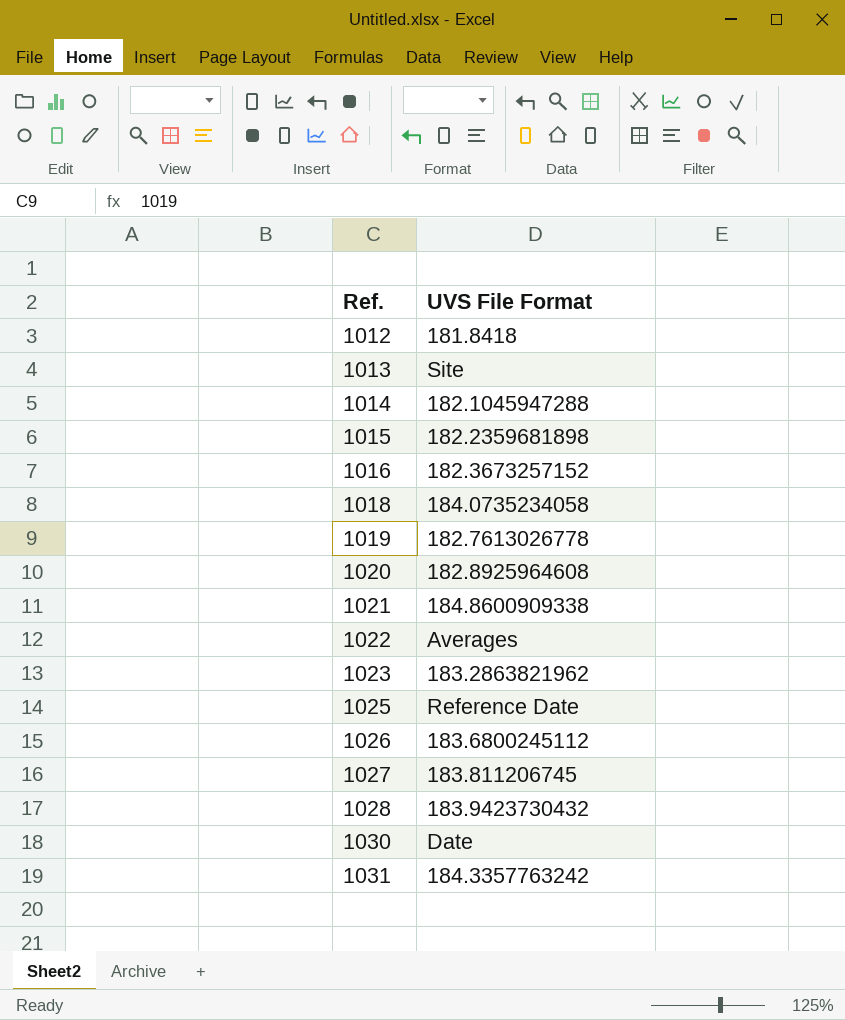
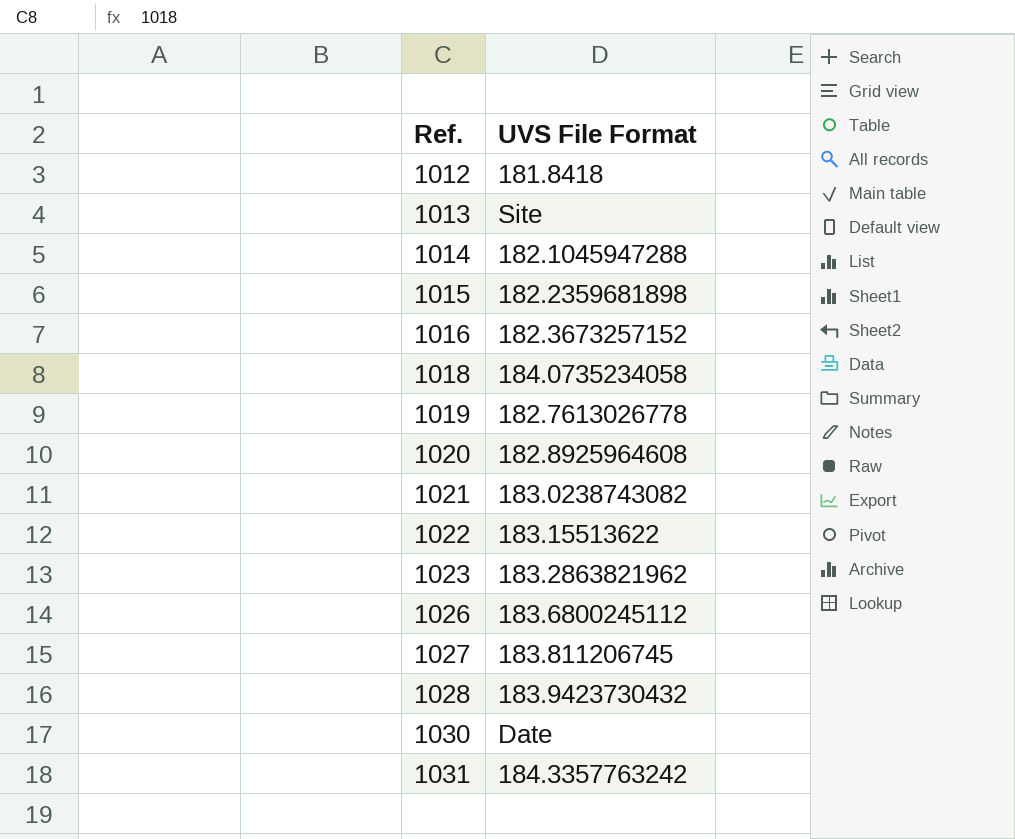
row 1025: Reference Date -> none
1021 | UVS File Format: 184.8600909338 -> 183.0238743082
1022 | UVS File Format: Averages -> 183.15513622

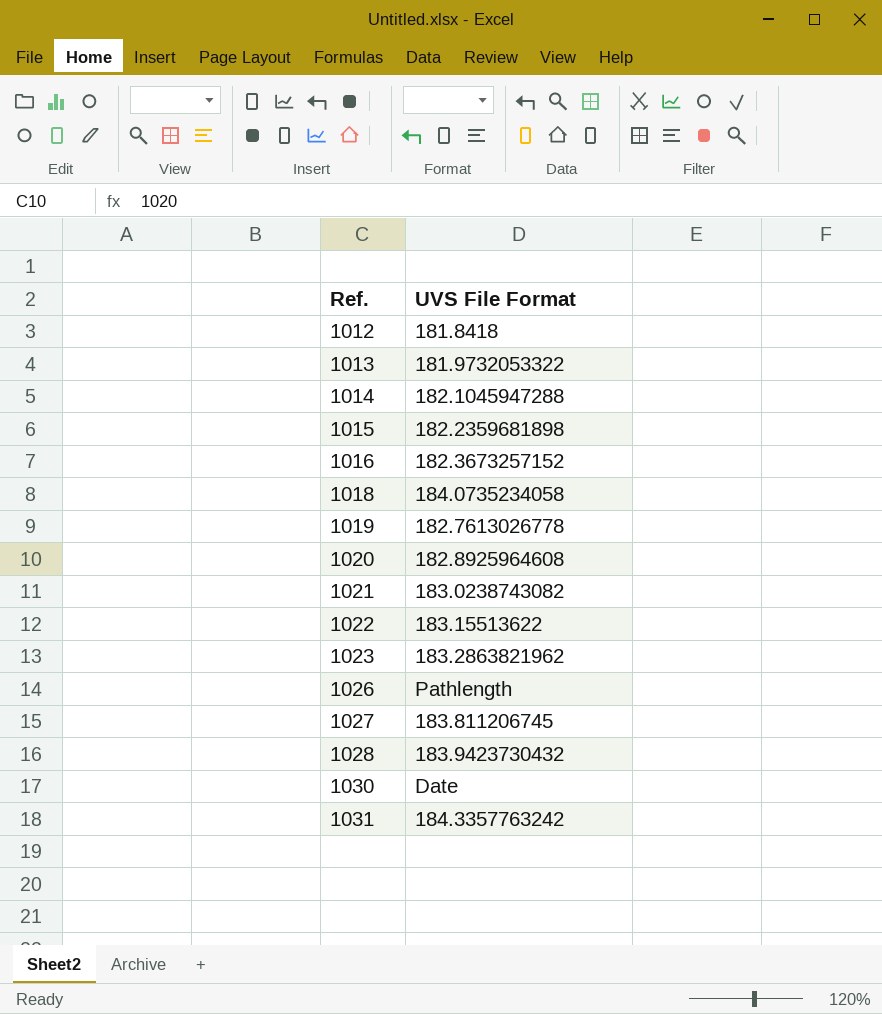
1013 | UVS File Format: Site -> 181.9732053322
1026 | UVS File Format: 183.6800245112 -> Pathlength

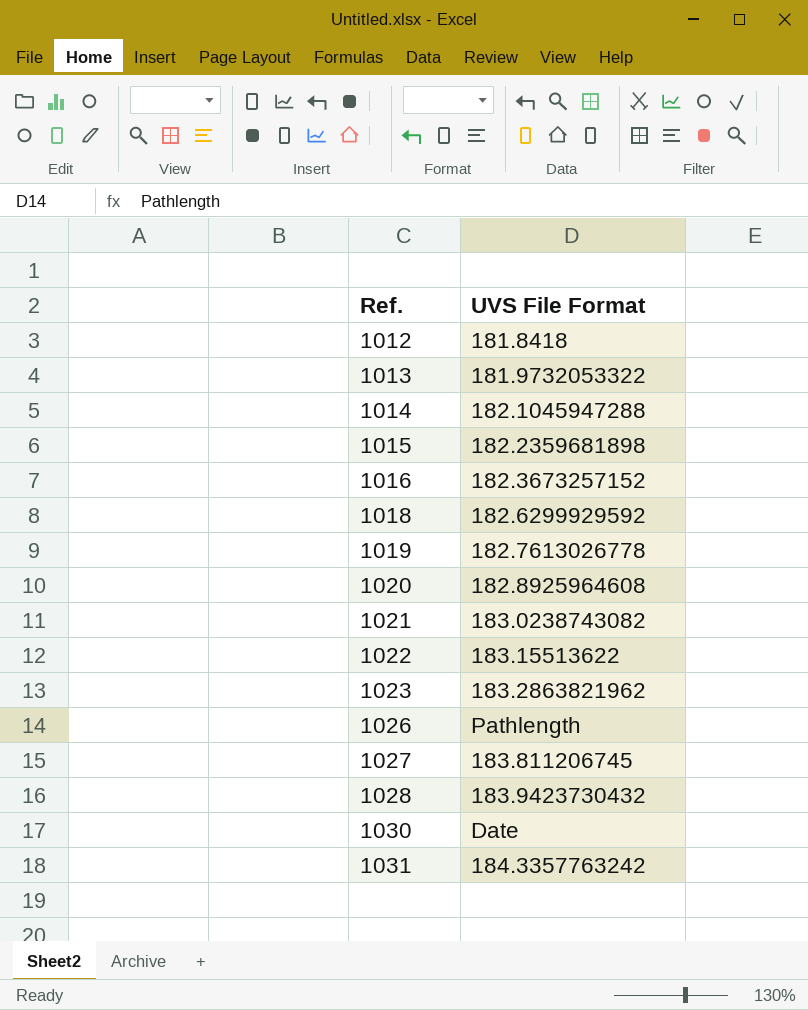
1018 | UVS File Format: 184.0735234058 -> 182.6299929592

